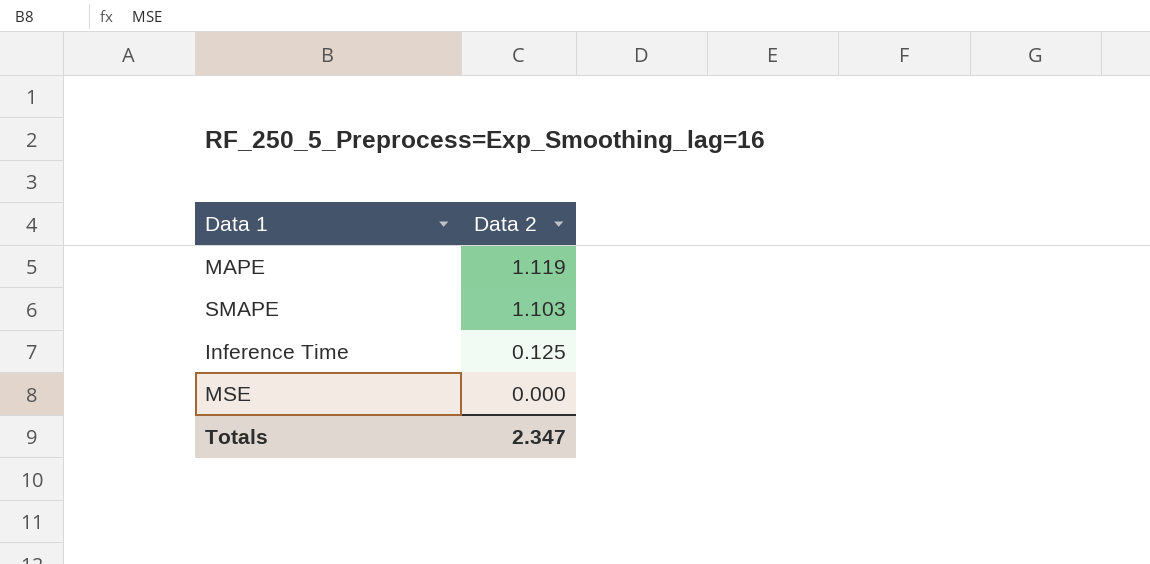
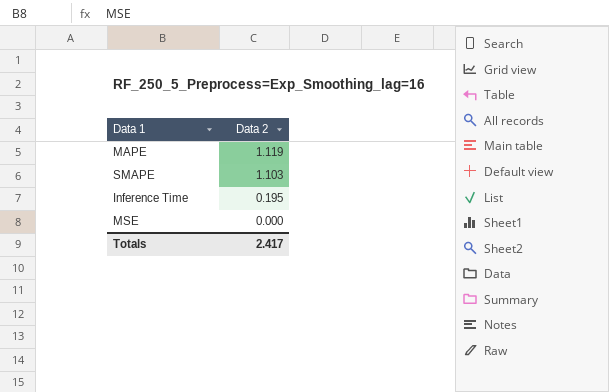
Inference Time | Data 2: 0.125 -> 0.195
Totals | Data 2: 2.347 -> 2.417

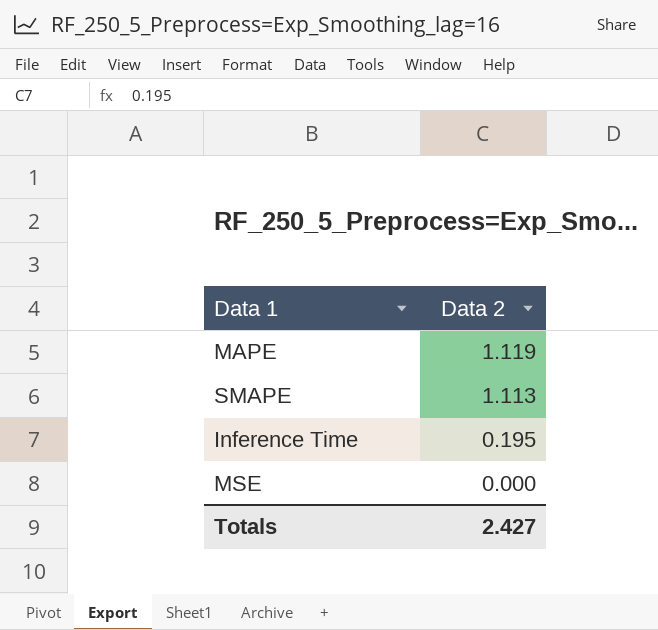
SMAPE | Data 2: 1.103 -> 1.113
Totals | Data 2: 2.417 -> 2.427

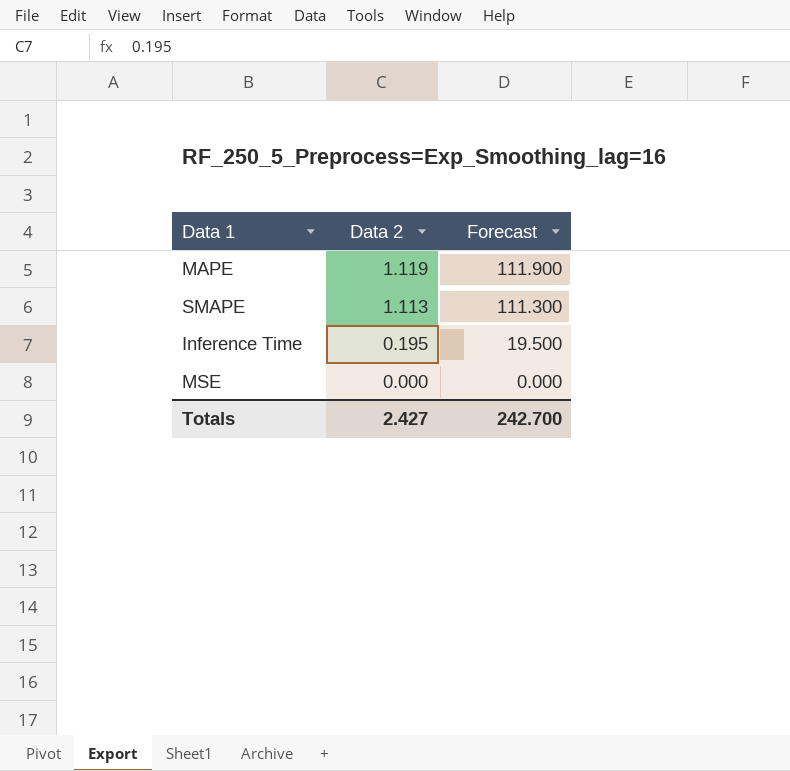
column Forecast | formula: none -> [Data 2] * 100

